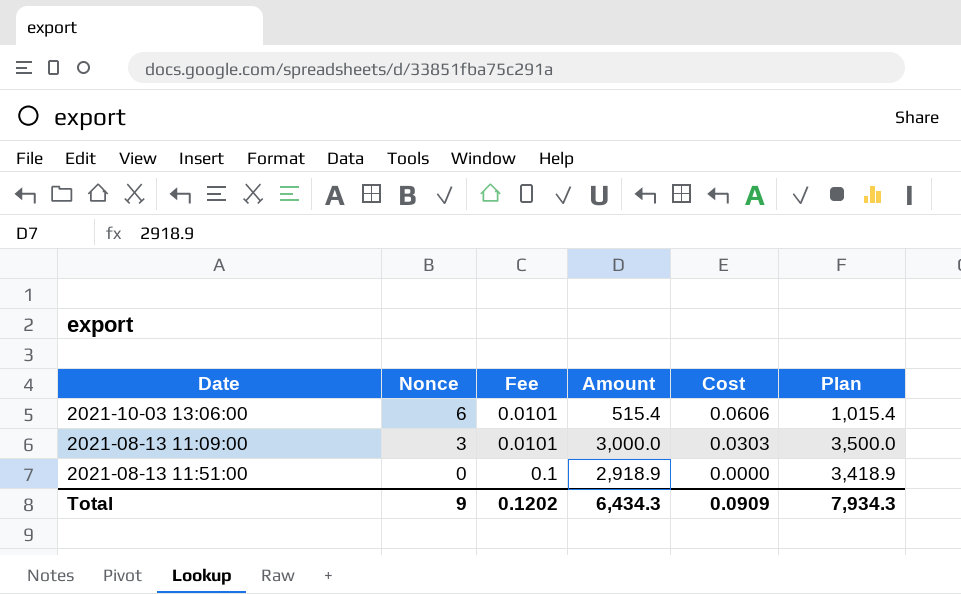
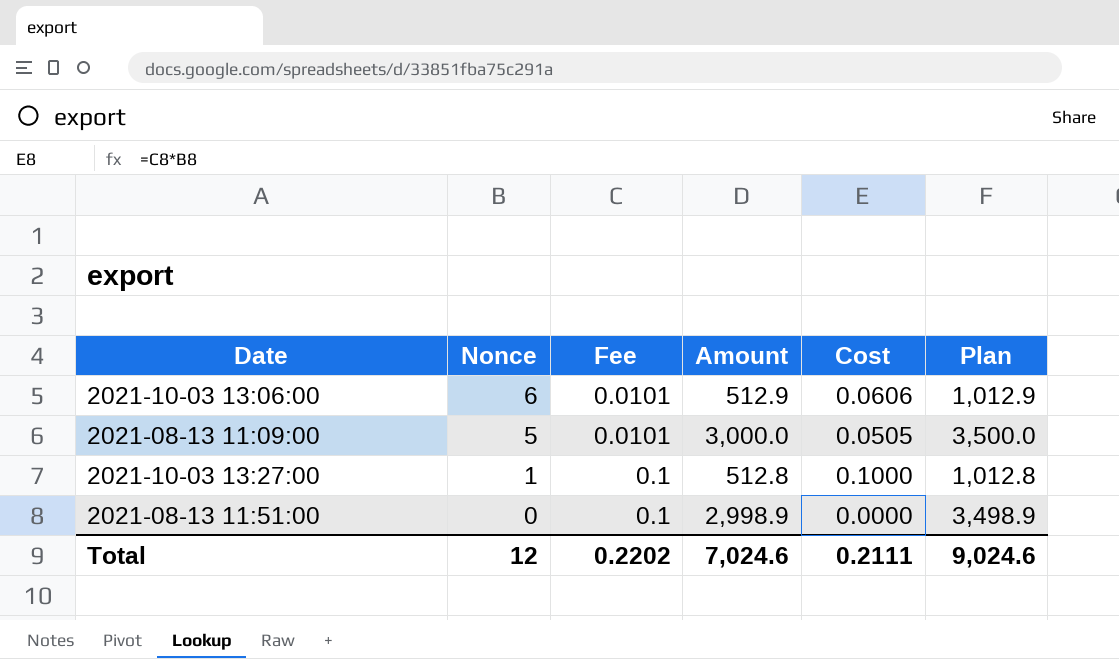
2021-10-03 13:06:00 | Amount: 515.4 -> 512.9
2021-10-03 13:06:00 | Plan: 1,015.4 -> 1,012.9
2021-08-13 11:09:00 | Nonce: 3 -> 5
2021-08-13 11:09:00 | Cost: 0.0303 -> 0.0505
row 2021-10-03 13:27:00: none -> 1 | 0.1 | 512.8 | 0.1000 | 1,012.8
2021-08-13 11:51:00 | Amount: 2,918.9 -> 2,998.9
2021-08-13 11:51:00 | Plan: 3,418.9 -> 3,498.9
Total | Nonce: 9 -> 12
Total | Fee: 0.1202 -> 0.2202
Total | Amount: 6,434.3 -> 7,024.6
Total | Cost: 0.0909 -> 0.2111
Total | Plan: 7,934.3 -> 9,024.6

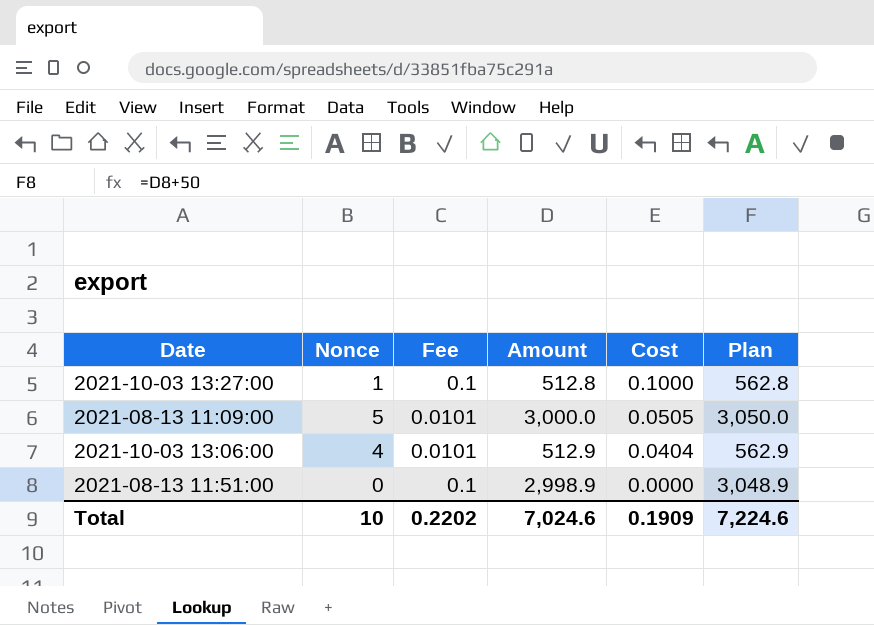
row order: Nonce descending -> Cost descending
column Plan | formula: [Amount] + 500 -> [Amount] + 50
2021-10-03 13:06:00 | Nonce: 6 -> 4
2021-10-03 13:06:00 | Cost: 0.0606 -> 0.0404
Total | Nonce: 12 -> 10
Total | Cost: 0.2111 -> 0.1909
Total | Plan: 9,024.6 -> 7,224.6

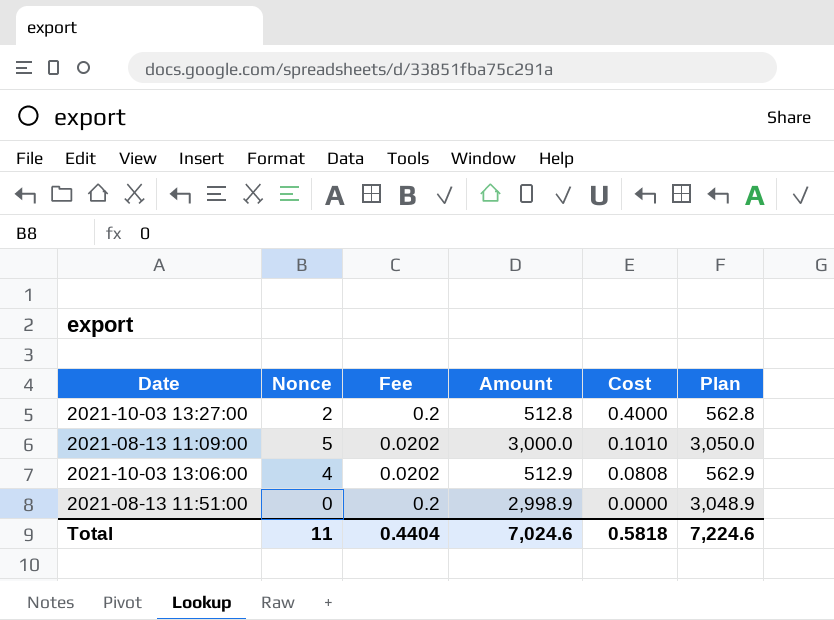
2021-10-03 13:27:00 | Nonce: 1 -> 2
2021-10-03 13:27:00 | Fee: 0.1 -> 0.2
2021-10-03 13:27:00 | Cost: 0.1000 -> 0.4000
2021-08-13 11:09:00 | Fee: 0.0101 -> 0.0202
2021-08-13 11:09:00 | Cost: 0.0505 -> 0.1010
2021-10-03 13:06:00 | Fee: 0.0101 -> 0.0202
2021-10-03 13:06:00 | Cost: 0.0404 -> 0.0808
2021-08-13 11:51:00 | Fee: 0.1 -> 0.2
Total | Nonce: 10 -> 11
Total | Fee: 0.2202 -> 0.4404
Total | Cost: 0.1909 -> 0.5818

